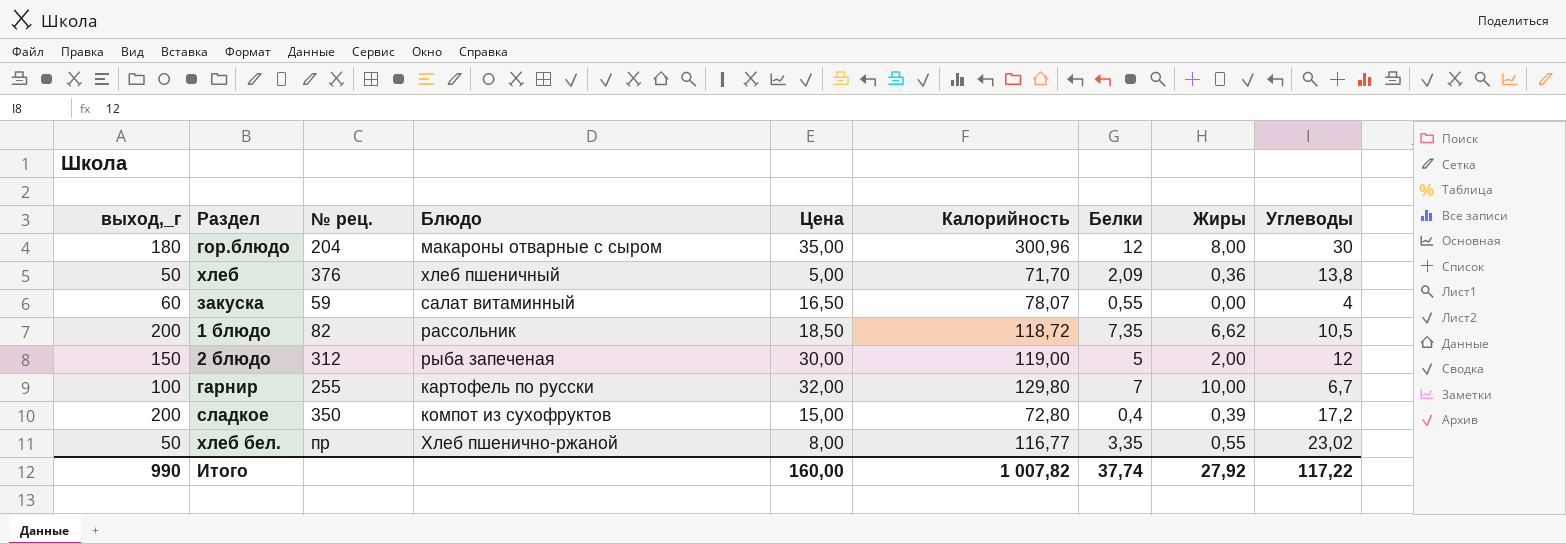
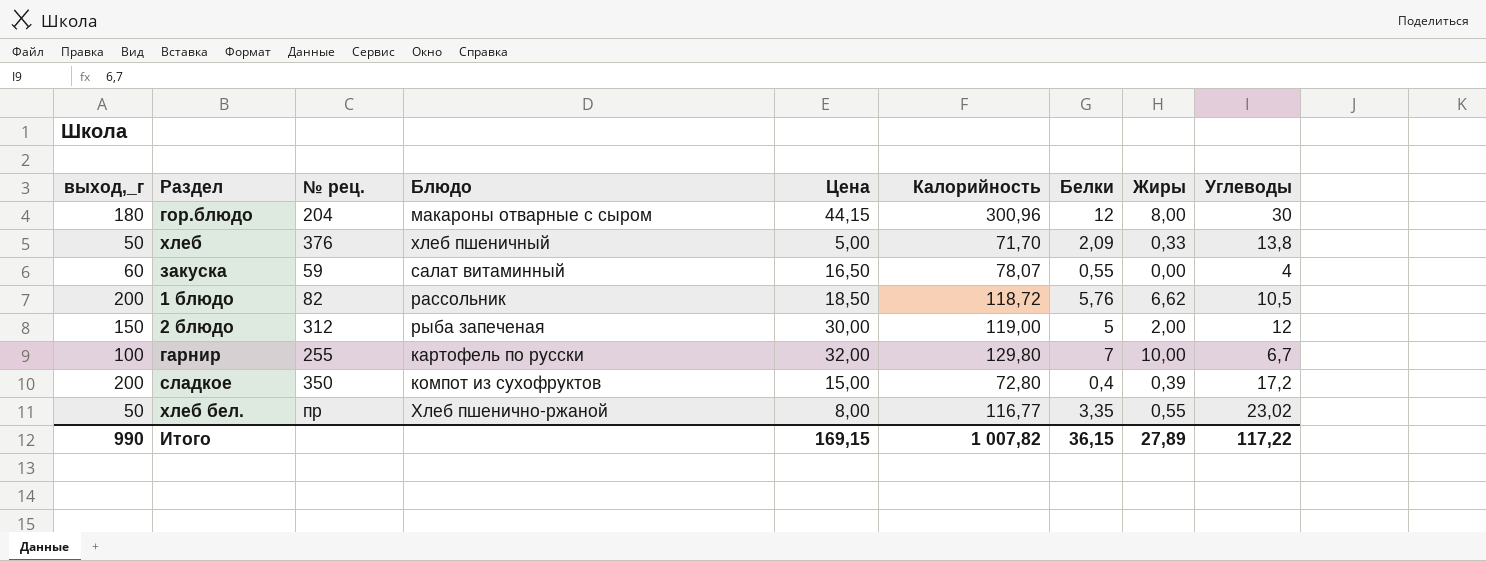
гор.блюдо | Цена: 35,00 -> 44,15
хлеб | Жиры: 0,36 -> 0,33
1 блюдо | Белки: 7,35 -> 5,76
Итого | Цена: 160,00 -> 169,15
Итого | Белки: 37,74 -> 36,15
Итого | Жиры: 27,92 -> 27,89

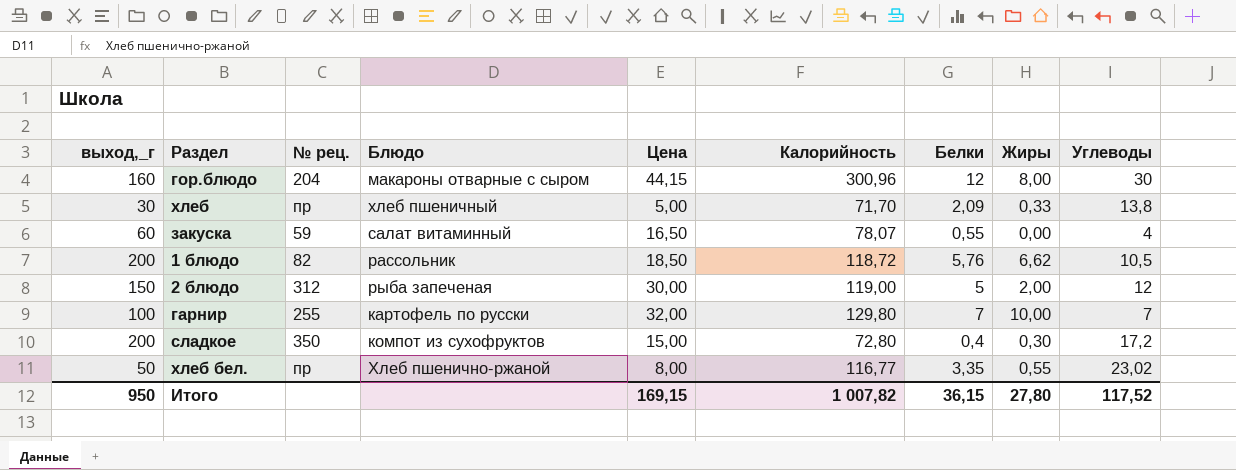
гор.блюдо | выход,_г: 180 -> 160
хлеб | выход,_г: 50 -> 30
хлеб | № рец.: 376 -> пр
гарнир | Углеводы: 6,7 -> 7
сладкое | Жиры: 0,39 -> 0,30
Итого | выход,_г: 990 -> 950
Итого | Жиры: 27,89 -> 27,80
Итого | Углеводы: 117,22 -> 117,52

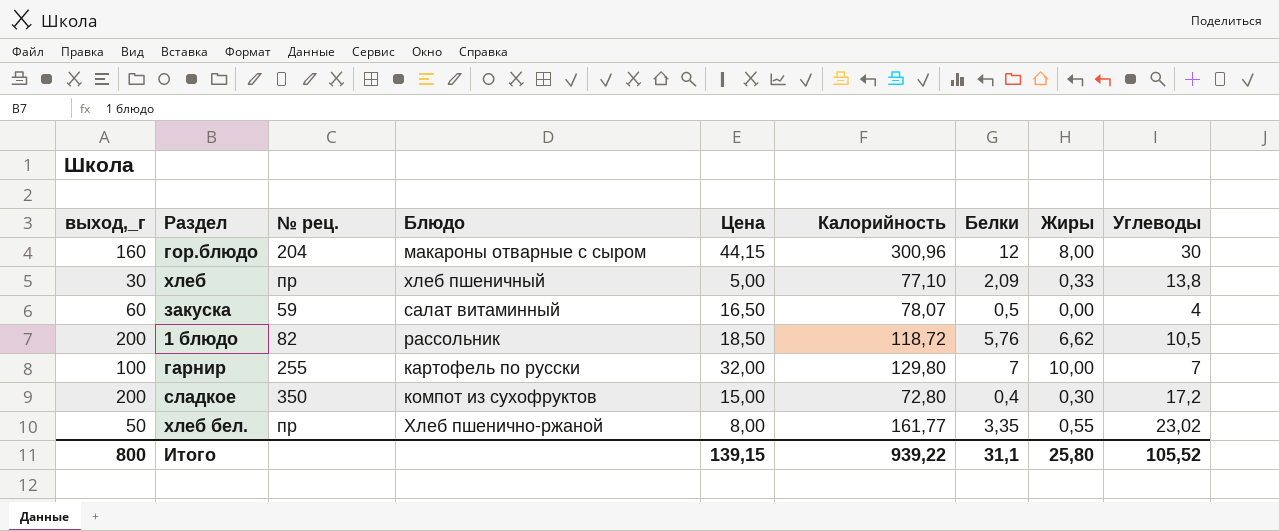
row 2 блюдо: 150 | 312 | рыба запеченая | 30,00 | 119,00 | 5 | 2,00 | 12 -> none
хлеб | Калорийность: 71,70 -> 77,10
закуска | Белки: 0,55 -> 0,5
хлеб бел. | Калорийность: 116,77 -> 161,77
Итого | выход,_г: 950 -> 800
Итого | Цена: 169,15 -> 139,15
Итого | Калорийность: 1 007,82 -> 939,22
Итого | Белки: 36,15 -> 31,1
Итого | Жиры: 27,80 -> 25,80
Итого | Углеводы: 117,52 -> 105,52

